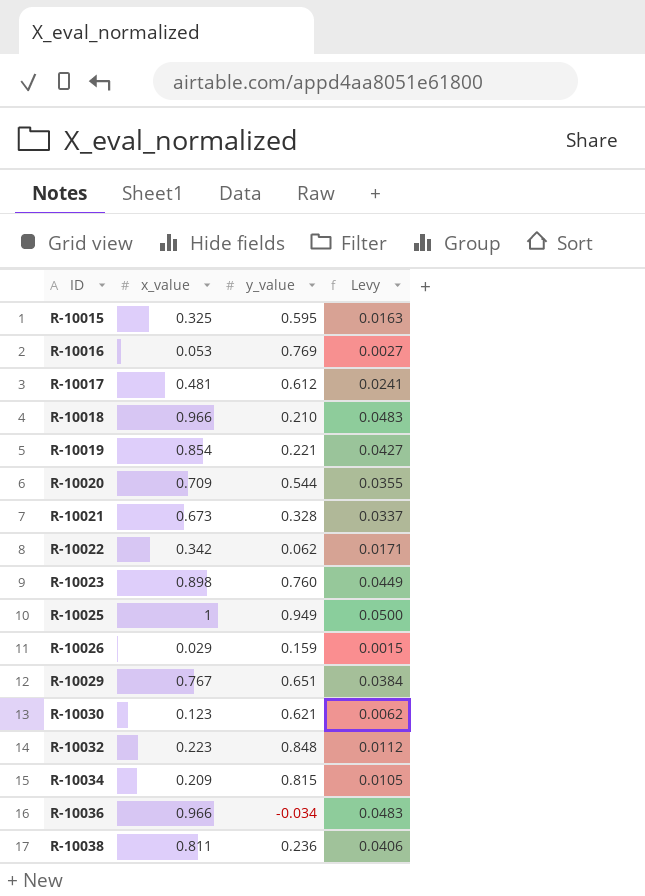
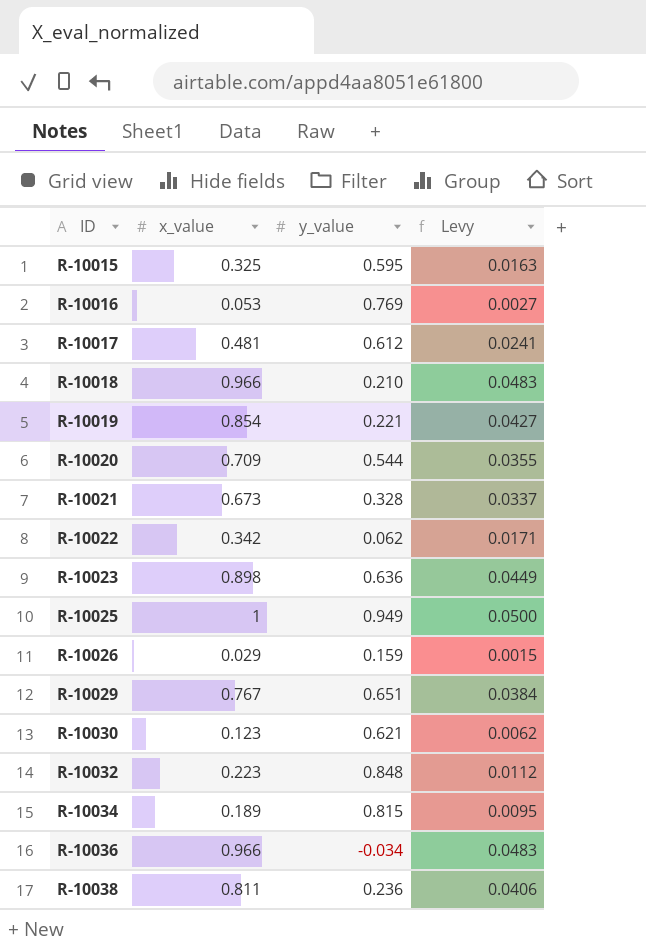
R-10023 | y_value: 0.760 -> 0.636
R-10034 | x_value: 0.209 -> 0.189
R-10034 | Levy: 0.0105 -> 0.0095

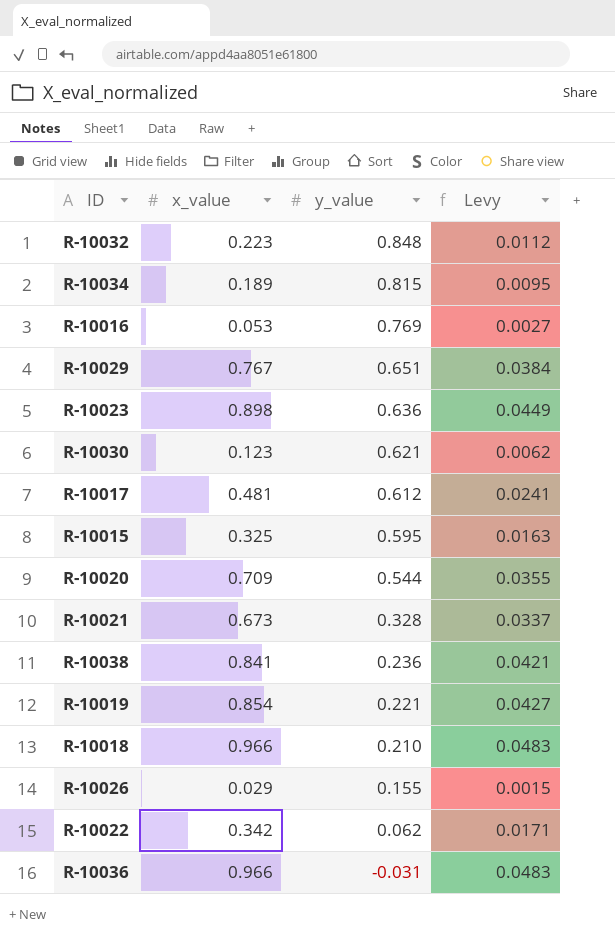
row order: ID ascending -> y_value descending
row R-10025: 1 | 0.949 | 0.0500 -> none
R-10038 | x_value: 0.811 -> 0.841
R-10038 | Levy: 0.0406 -> 0.0421
R-10026 | y_value: 0.159 -> 0.155
R-10036 | y_value: -0.034 -> -0.031

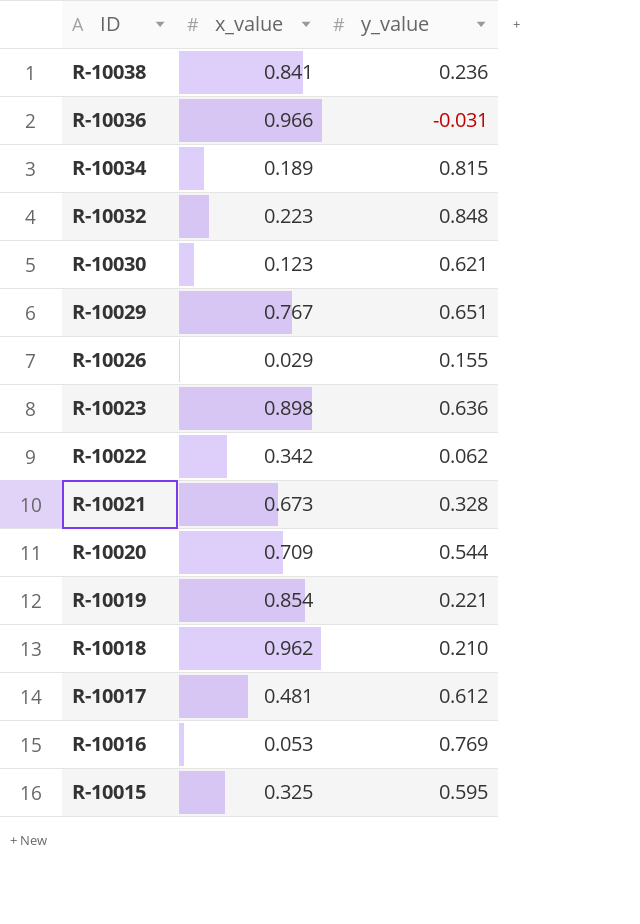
row order: y_value descending -> ID descending
column Levy | formula: [x_value] * 0.05 -> none
R-10018 | x_value: 0.966 -> 0.962

